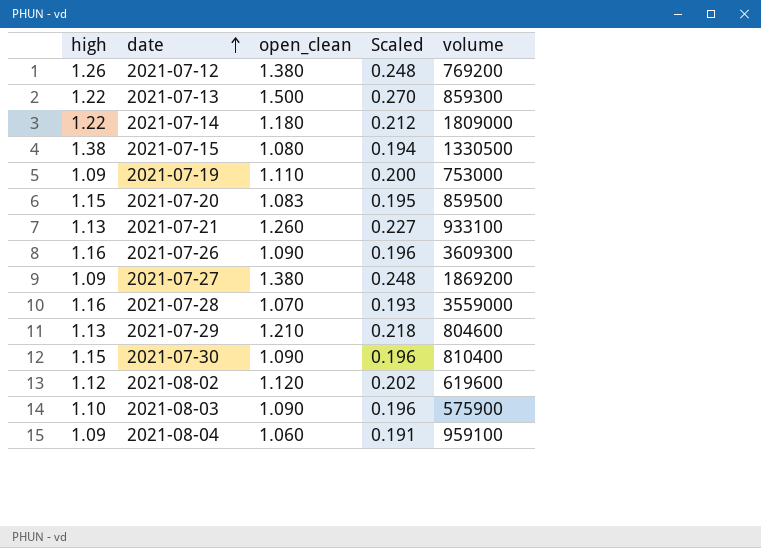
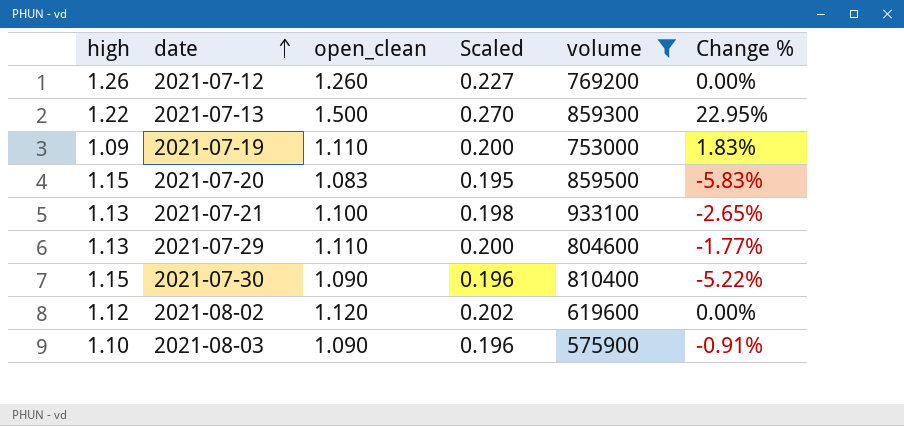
filter: none -> volume <= 933100
column Change % | formula: none -> ([open_clean] - [high]) / [high]
2021-07-12 | open_clean: 1.380 -> 1.260
2021-07-12 | Scaled: 0.248 -> 0.227
2021-07-21 | open_clean: 1.260 -> 1.100
2021-07-21 | Scaled: 0.227 -> 0.198
2021-07-29 | open_clean: 1.210 -> 1.110
2021-07-29 | Scaled: 0.218 -> 0.200

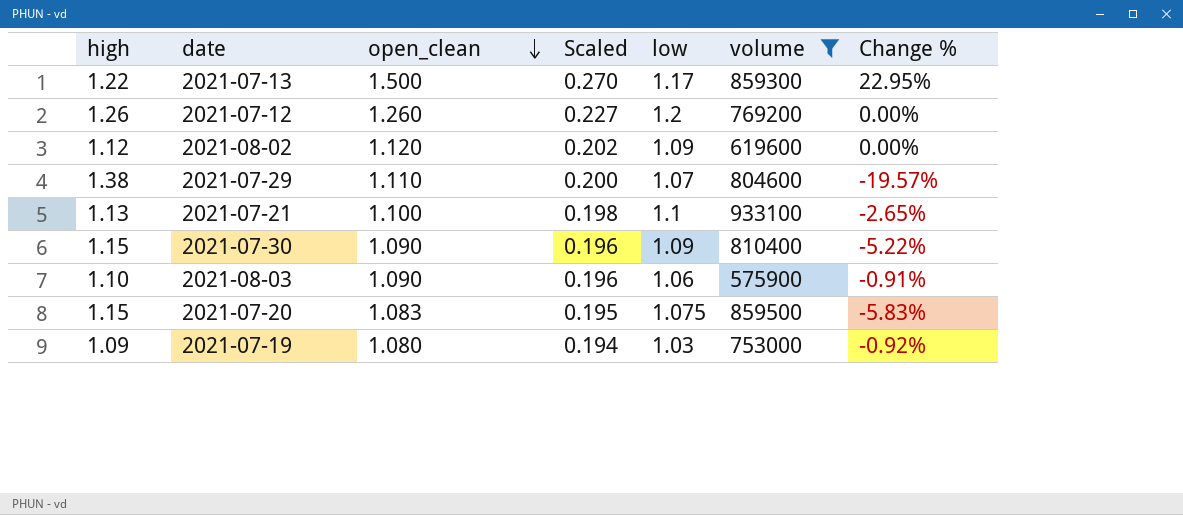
row order: date ascending -> open_clean descending
column low | position: none -> 5
2021-07-29 | high: 1.13 -> 1.38
2021-07-29 | Change %: -1.77% -> -19.57%
2021-07-19 | open_clean: 1.110 -> 1.080
2021-07-19 | Scaled: 0.200 -> 0.194
2021-07-19 | Change %: 1.83% -> -0.92%

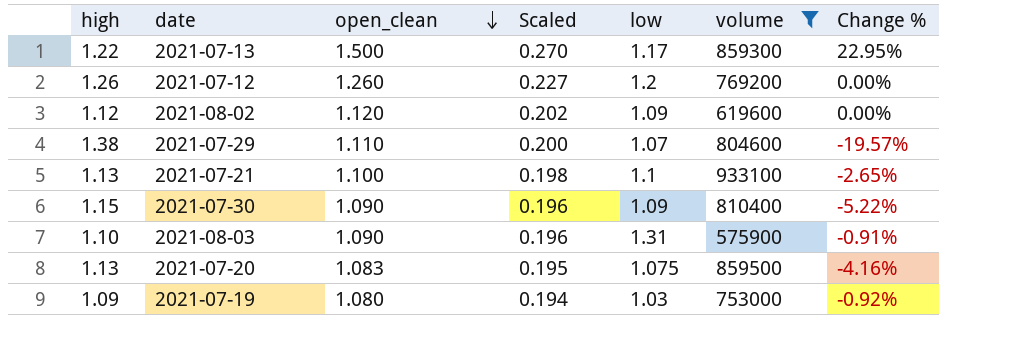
2021-08-03 | low: 1.06 -> 1.31
2021-07-20 | high: 1.15 -> 1.13
2021-07-20 | Change %: -5.83% -> -4.16%

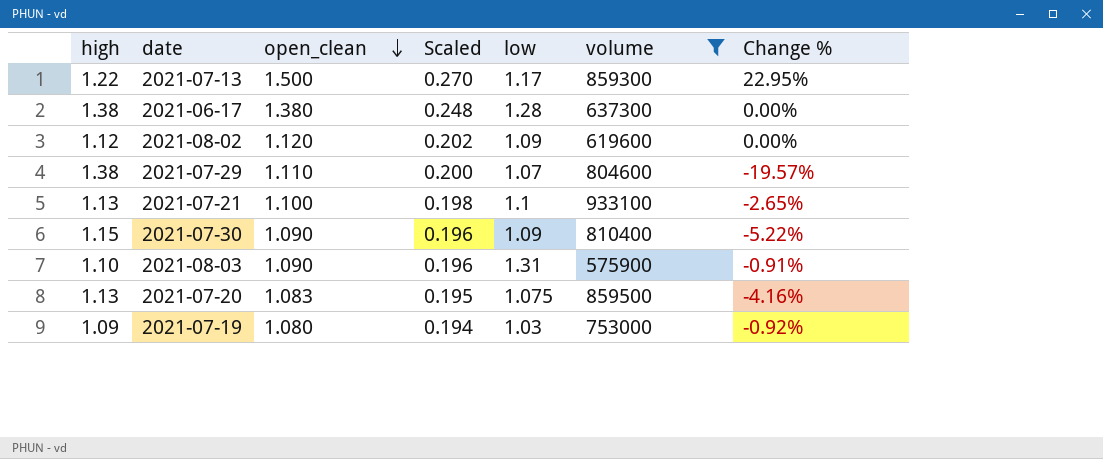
row 2021-07-12: 1.26 | 1.260 | 0.227 | 1.2 | 769200 | 0.00% -> none
row 2021-06-17: none -> 1.38 | 1.380 | 0.248 | 1.28 | 637300 | 0.00%

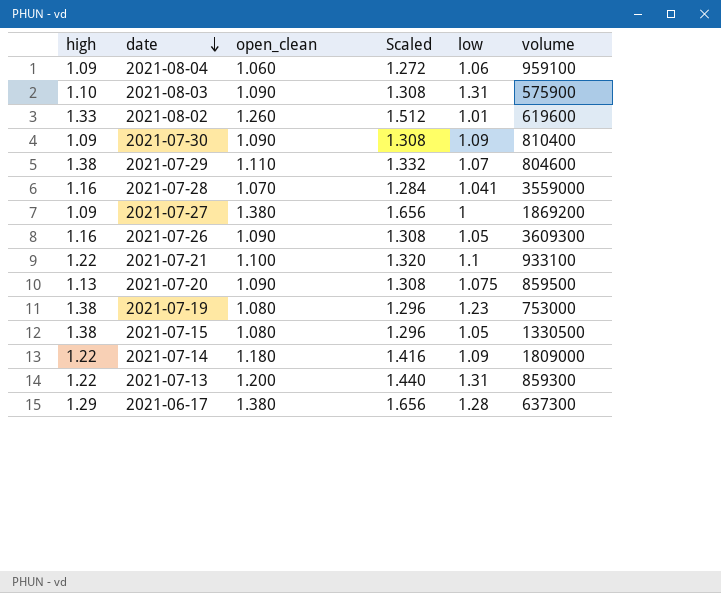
filter: volume <= 933100 -> none
row order: open_clean descending -> date descending
column Change % | formula: ([open_clean] - [high]) / [high] -> none
column Scaled | formula: [open_clean] * 0.18 -> [open_clean] * 1.2
2021-08-02 | high: 1.12 -> 1.33
2021-08-02 | open_clean: 1.120 -> 1.260
2021-08-02 | low: 1.09 -> 1.01
2021-07-30 | high: 1.15 -> 1.09
2021-07-21 | high: 1.13 -> 1.22
2021-07-20 | open_clean: 1.083 -> 1.090
2021-07-19 | high: 1.09 -> 1.38
2021-07-19 | low: 1.03 -> 1.23
2021-07-13 | open_clean: 1.500 -> 1.200
2021-07-13 | low: 1.17 -> 1.31
2021-06-17 | high: 1.38 -> 1.29

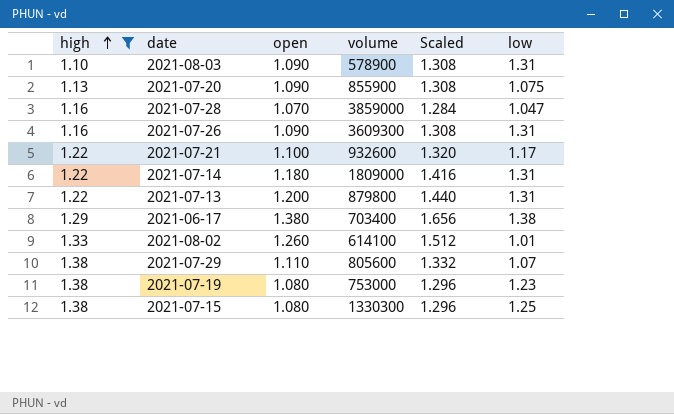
filter: none -> high != 1.09
row order: date descending -> high ascending
column name: open_clean -> open
column volume | position: 6 -> 4
2021-08-03 | volume: 575900 -> 578900
2021-07-20 | volume: 859500 -> 855900
2021-07-28 | volume: 3559000 -> 3859000
2021-07-28 | low: 1.041 -> 1.047
2021-07-26 | low: 1.05 -> 1.31
2021-07-21 | volume: 933100 -> 932600
2021-07-21 | low: 1.1 -> 1.17
2021-07-14 | low: 1.09 -> 1.31
2021-07-13 | volume: 859300 -> 879800
2021-06-17 | volume: 637300 -> 703400
2021-06-17 | low: 1.28 -> 1.38
2021-08-02 | volume: 619600 -> 614100
2021-07-29 | volume: 804600 -> 805600
2021-07-15 | volume: 1330500 -> 1330300
2021-07-15 | low: 1.05 -> 1.25

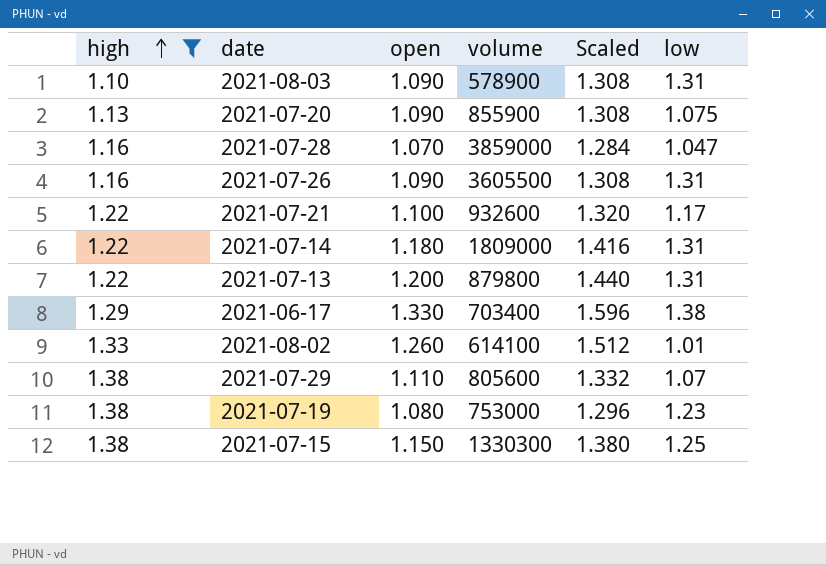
2021-07-26 | volume: 3609300 -> 3605500
2021-06-17 | open: 1.380 -> 1.330
2021-06-17 | Scaled: 1.656 -> 1.596
2021-07-15 | open: 1.080 -> 1.150
2021-07-15 | Scaled: 1.296 -> 1.380

